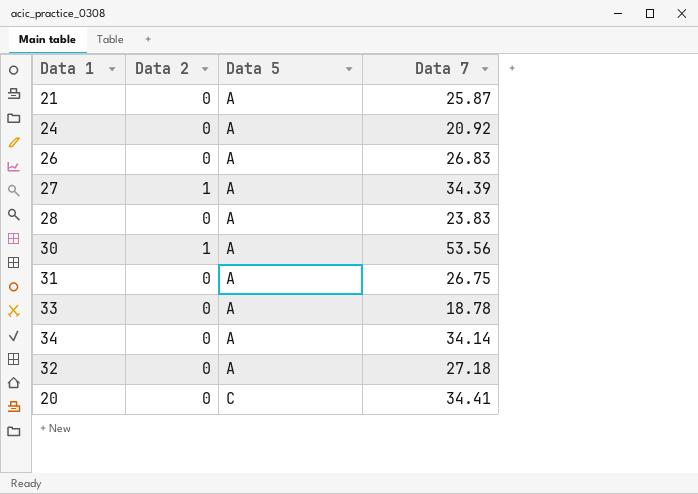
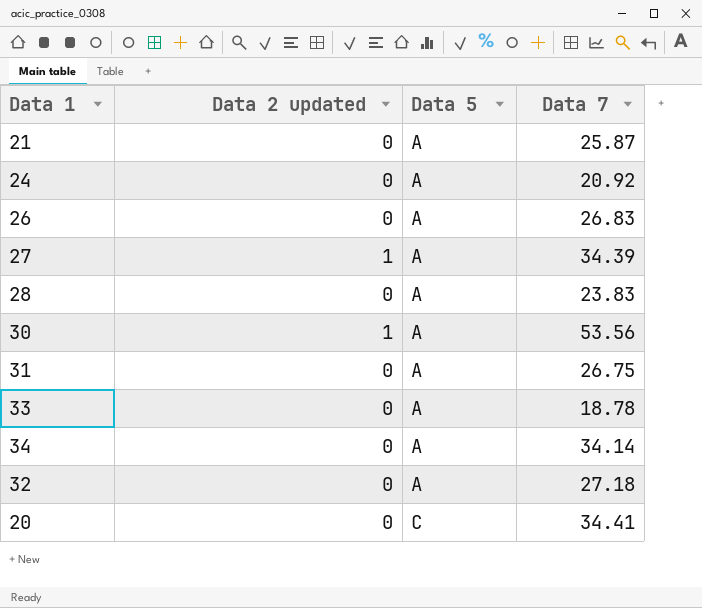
column name: Data 2 -> Data 2 updated

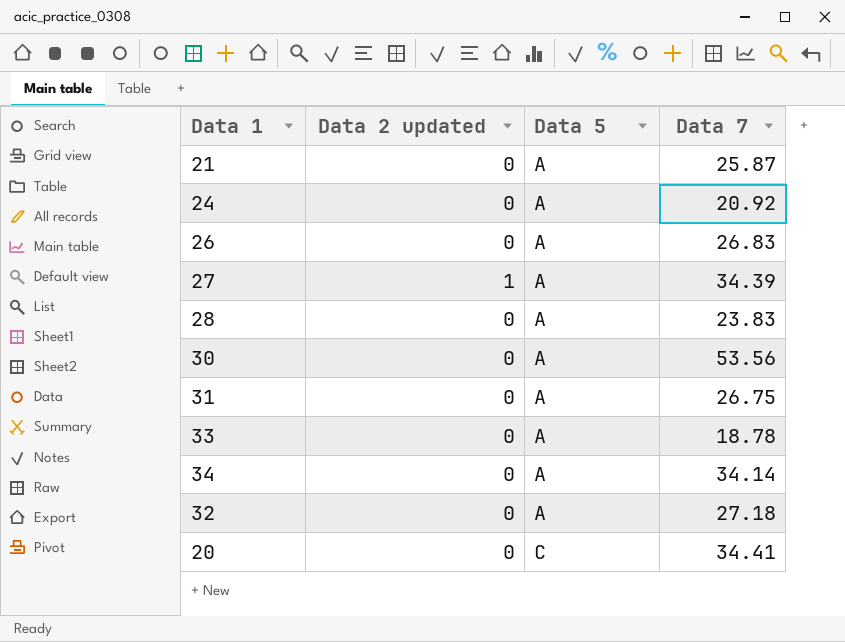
30 | Data 2 updated: 1 -> 0

